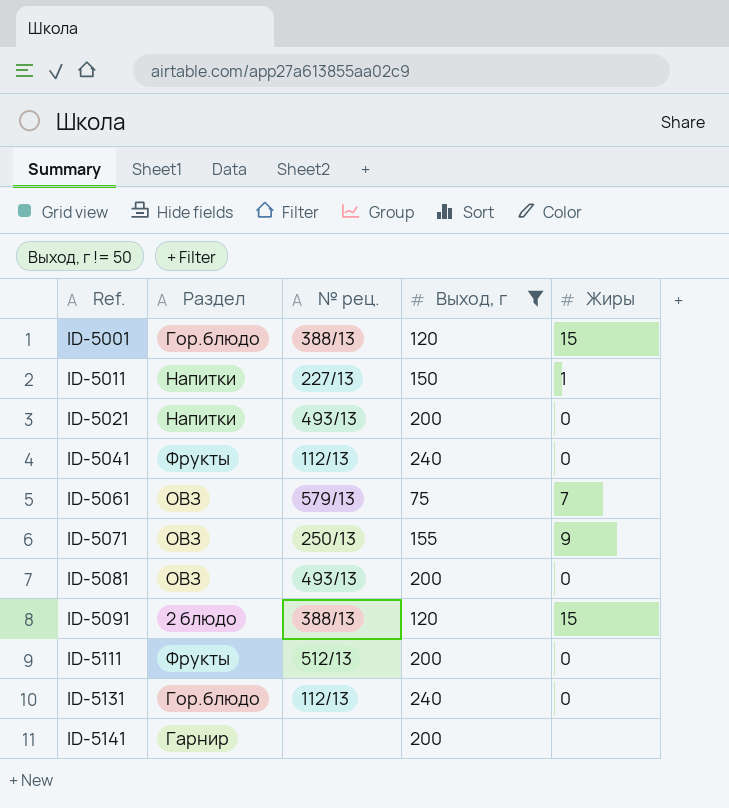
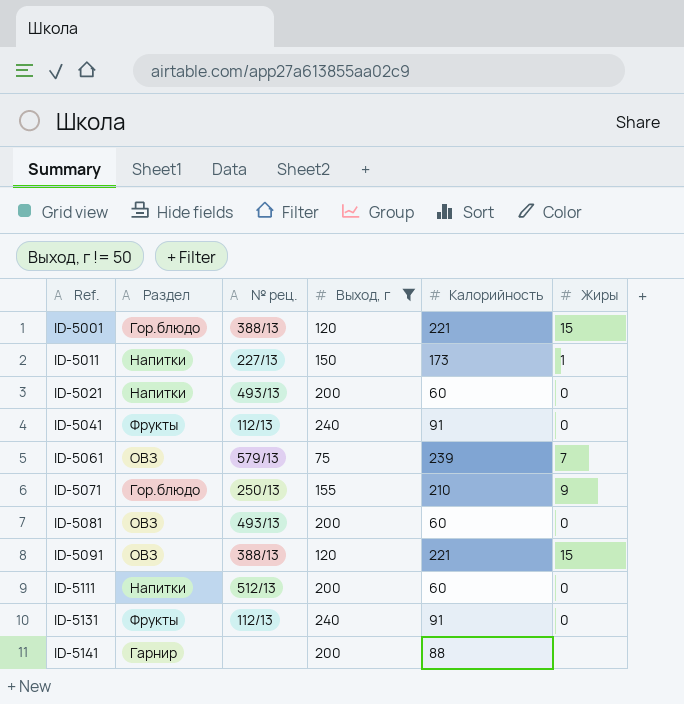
column Калорийность | position: none -> 5
ID-5071 | Раздел: ОВЗ -> Гор.блюдо
ID-5091 | Раздел: 2 блюдо -> ОВЗ
ID-5111 | Раздел: Фрукты -> Напитки
ID-5131 | Раздел: Гор.блюдо -> Фрукты

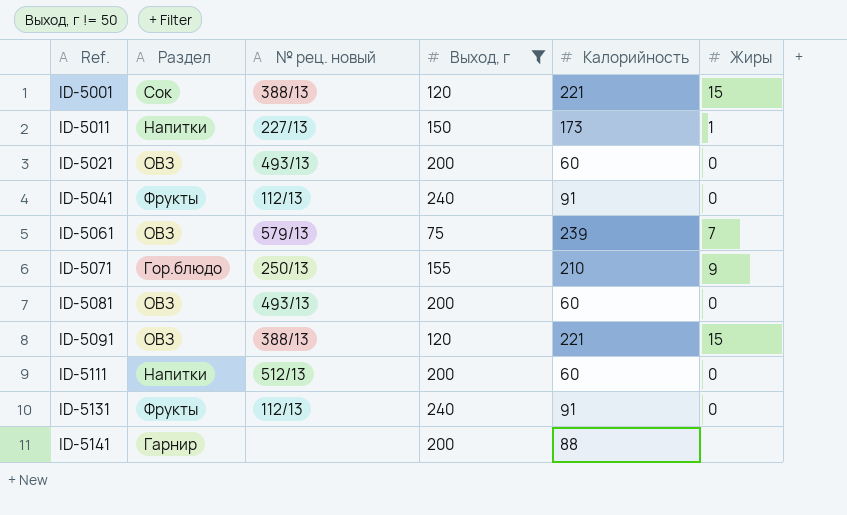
column name: № рец. -> № рец. новый
ID-5001 | Раздел: Гор.блюдо -> Сок
ID-5021 | Раздел: Напитки -> ОВЗ

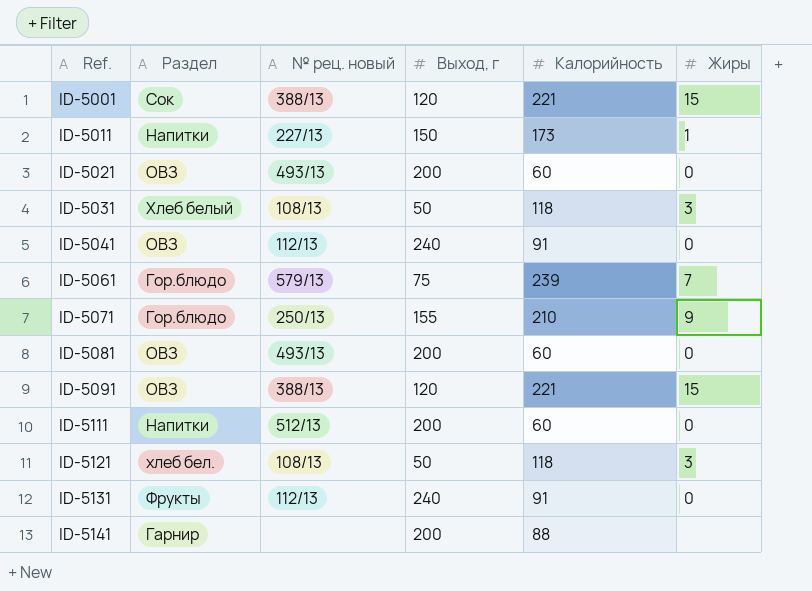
filter: Выход, г != 50 -> none
ID-5041 | Раздел: Фрукты -> ОВЗ
ID-5061 | Раздел: ОВЗ -> Гор.блюдо

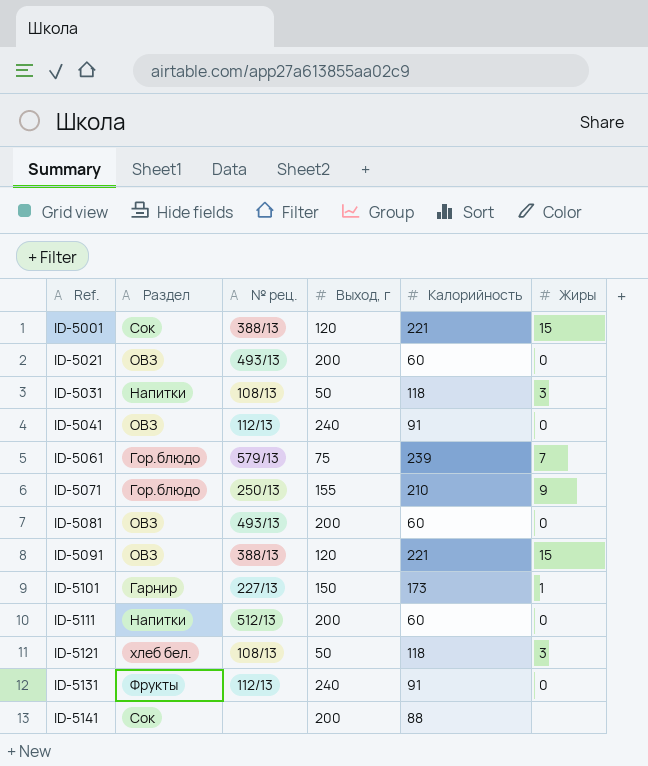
column name: № рец. новый -> № рец.
row ID-5011: Напитки | 227/13 | 150 | 173 | 1 -> none
ID-5031 | Раздел: Хлеб белый -> Напитки
row ID-5101: none -> Гарнир | 227/13 | 150 | 173 | 1
ID-5141 | Раздел: Гарнир -> Сок

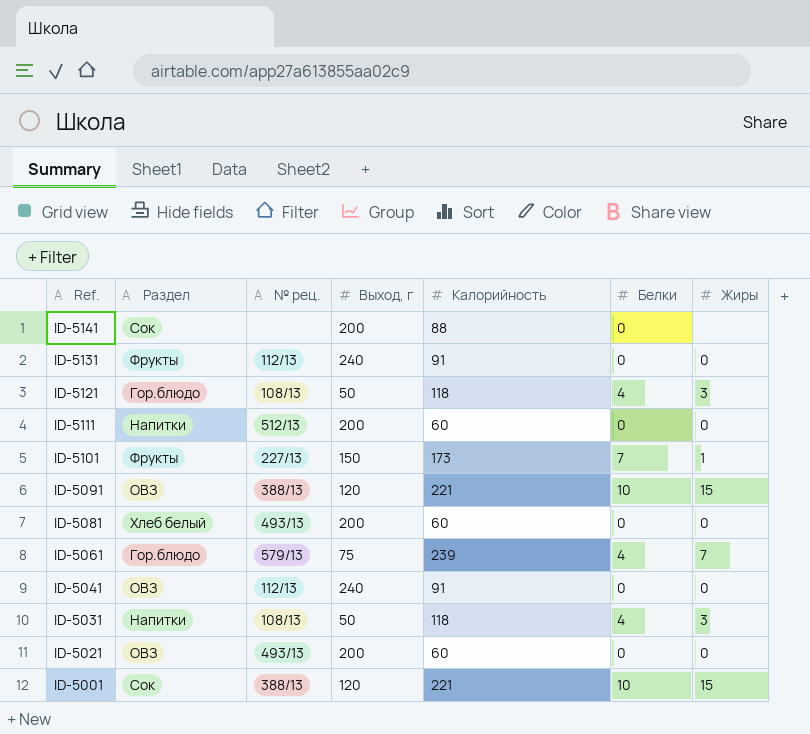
row order: Ref. ascending -> Ref. descending
column Белки | position: none -> 6
row ID-5071: Гор.блюдо | 250/13 | 155 | 210 | 9 -> none
ID-5121 | Раздел: хлеб бел. -> Гор.блюдо
ID-5101 | Раздел: Гарнир -> Фрукты
ID-5081 | Раздел: ОВЗ -> Хлеб белый

